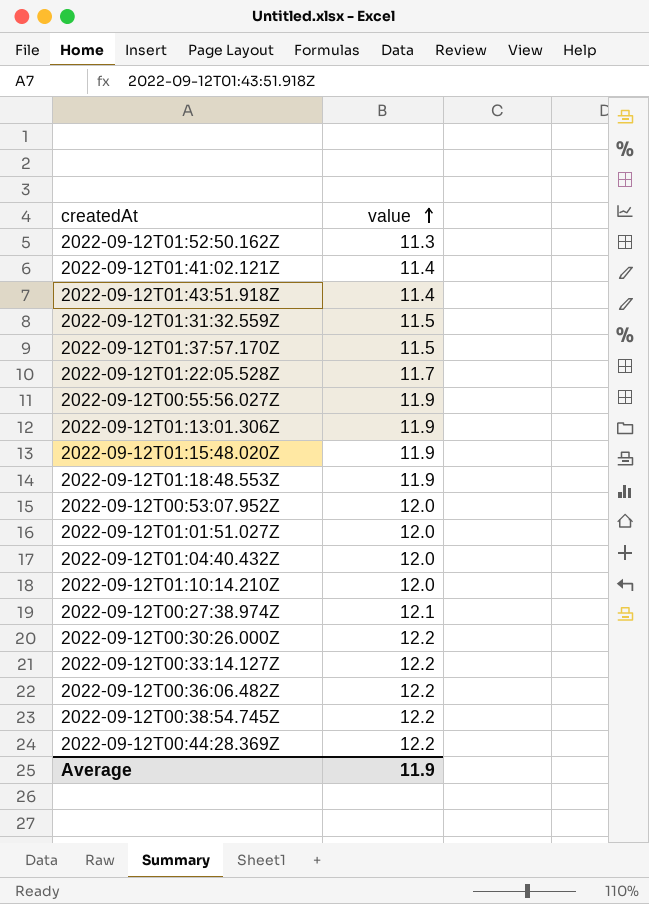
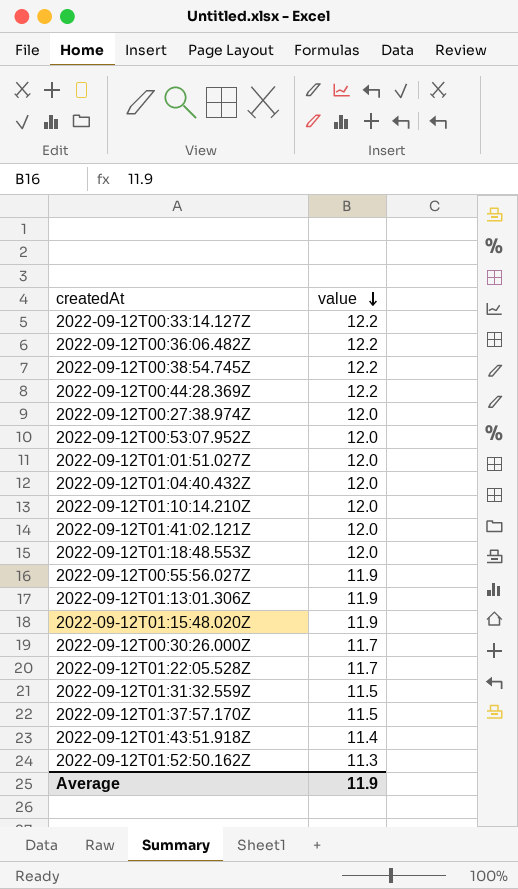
row order: value ascending -> value descending
2022-09-12T00:27:38.974Z | value: 12.1 -> 12.0
2022-09-12T01:41:02.121Z | value: 11.4 -> 12.0
2022-09-12T01:18:48.553Z | value: 11.9 -> 12.0
2022-09-12T00:30:26.000Z | value: 12.2 -> 11.7

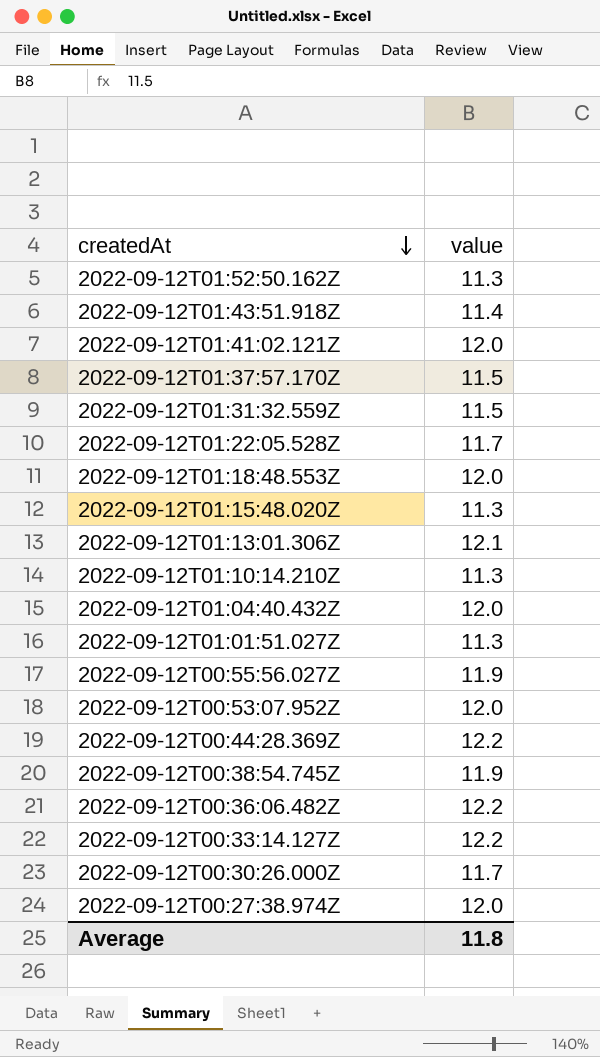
row order: value descending -> createdAt descending
2022-09-12T01:15:48.020Z | value: 11.9 -> 11.3
2022-09-12T01:13:01.306Z | value: 11.9 -> 12.1
2022-09-12T01:10:14.210Z | value: 12.0 -> 11.3
2022-09-12T01:01:51.027Z | value: 12.0 -> 11.3
2022-09-12T00:38:54.745Z | value: 12.2 -> 11.9
Average | value: 11.9 -> 11.8

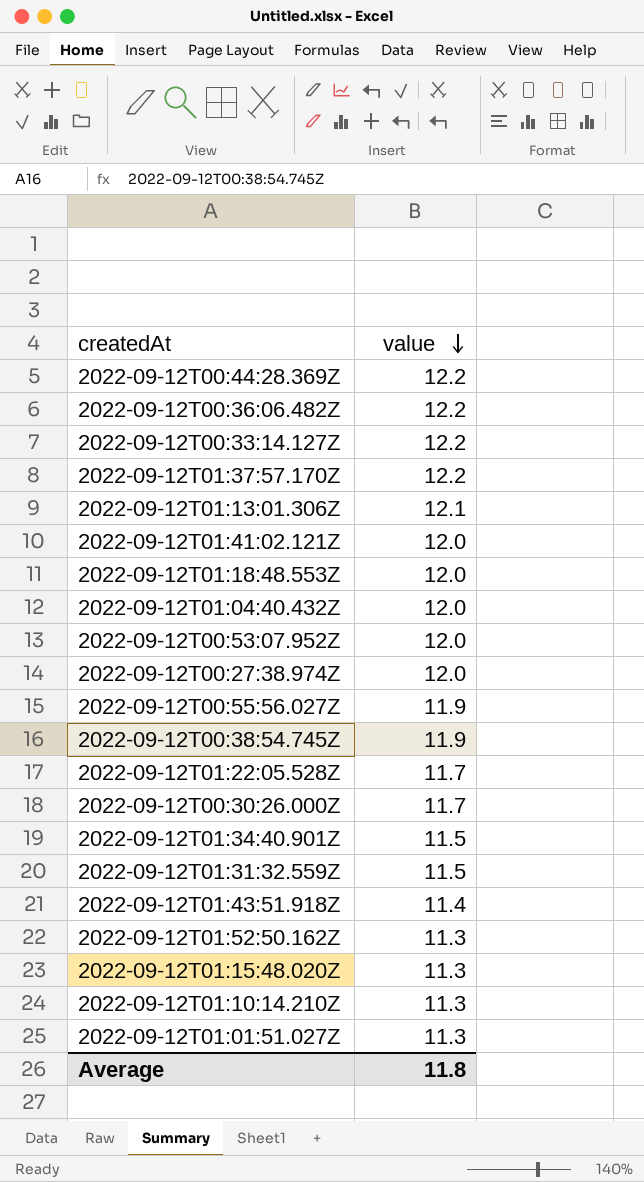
row order: createdAt descending -> value descending
2022-09-12T01:37:57.170Z | value: 11.5 -> 12.2
row 2022-09-12T01:34:40.901Z: none -> 11.5

